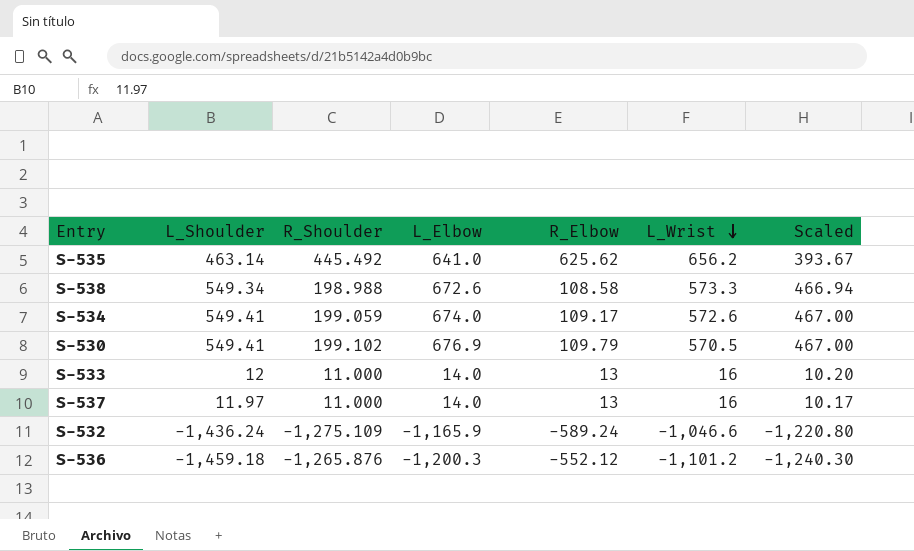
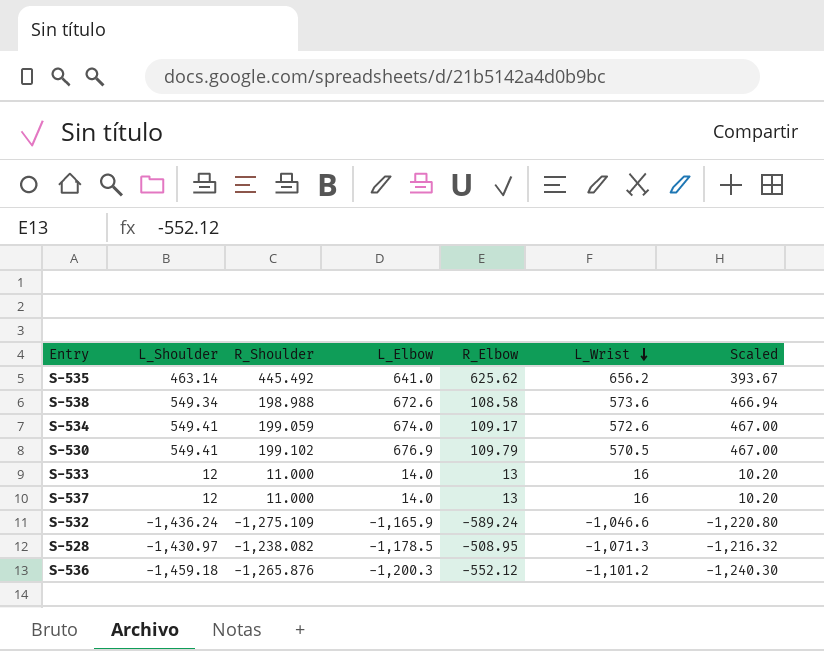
S-538 | L_Wrist: 573.3 -> 573.6
S-537 | L_Shoulder: 11.97 -> 12
S-537 | Scaled: 10.17 -> 10.20
row S-528: none -> -1,430.97 | -1,238.082 | -1,178.5 | -508.95 | -1,071.3 | -1,216.32

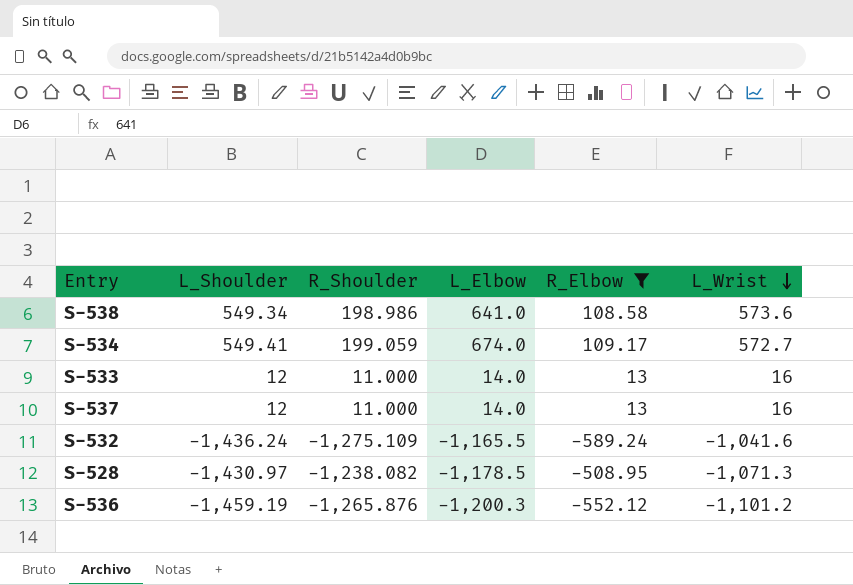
filter: none -> R_Elbow <= 109.17
column Scaled | formula: [L_Shoulder] * 0.85 -> none
S-538 | R_Shoulder: 198.988 -> 198.986
S-538 | L_Elbow: 672.6 -> 641.0
S-534 | L_Wrist: 572.6 -> 572.7
S-532 | L_Elbow: -1,165.9 -> -1,165.5
S-532 | L_Wrist: -1,046.6 -> -1,041.6
S-536 | L_Shoulder: -1,459.18 -> -1,459.19

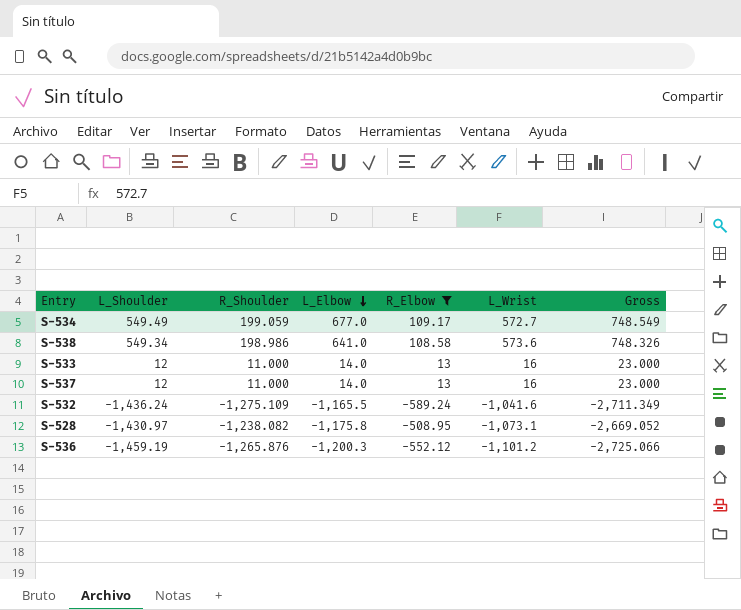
row order: L_Wrist descending -> L_Elbow descending
column Gross | formula: none -> [L_Shoulder] + [R_Shoulder]
S-534 | L_Shoulder: 549.41 -> 549.49
S-534 | L_Elbow: 674.0 -> 677.0
S-528 | L_Elbow: -1,178.5 -> -1,175.8
S-528 | L_Wrist: -1,071.3 -> -1,073.1

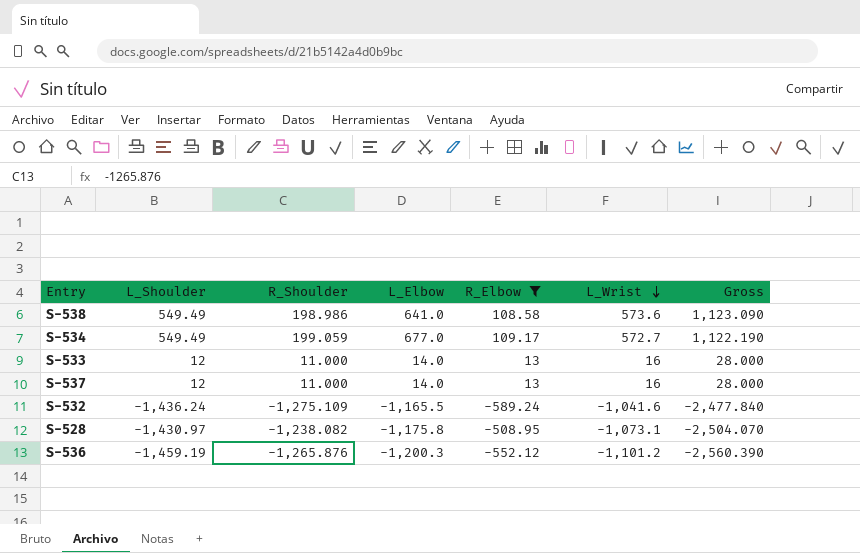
row order: L_Elbow descending -> L_Wrist descending
column Gross | formula: [L_Shoulder] + [R_Shoulder] -> [L_Shoulder] + [L_Wrist]
S-538 | L_Shoulder: 549.34 -> 549.49

